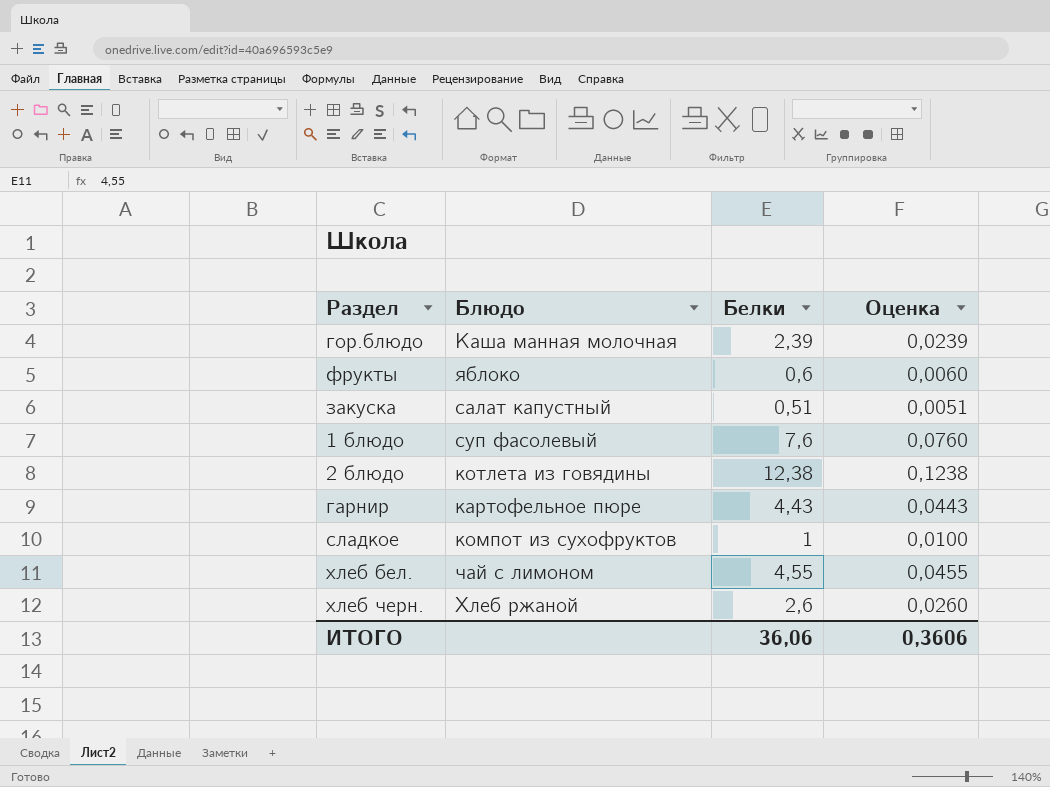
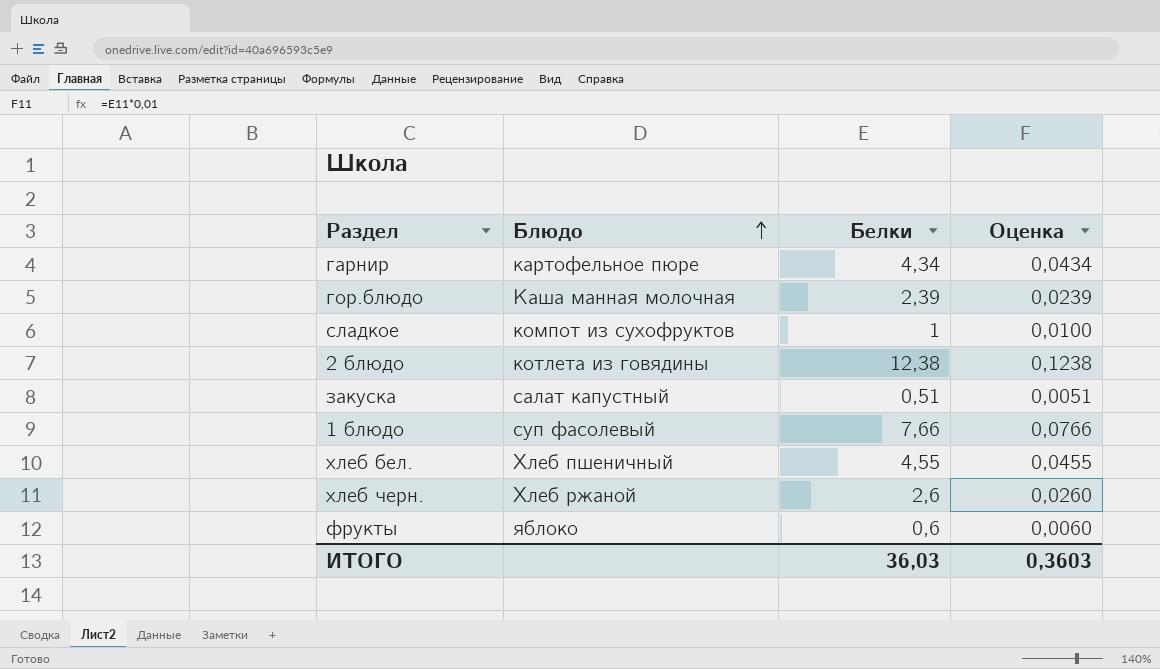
row order: none -> Блюдо ascending
гарнир | Белки: 4,43 -> 4,34
гарнир | Оценка: 0,0443 -> 0,0434
1 блюдо | Белки: 7,6 -> 7,66
1 блюдо | Оценка: 0,0760 -> 0,0766
хлеб бел. | Блюдо: чай с лимоном -> Хлеб пшеничный
ИТОГО | Белки: 36,06 -> 36,03
ИТОГО | Оценка: 0,3606 -> 0,3603

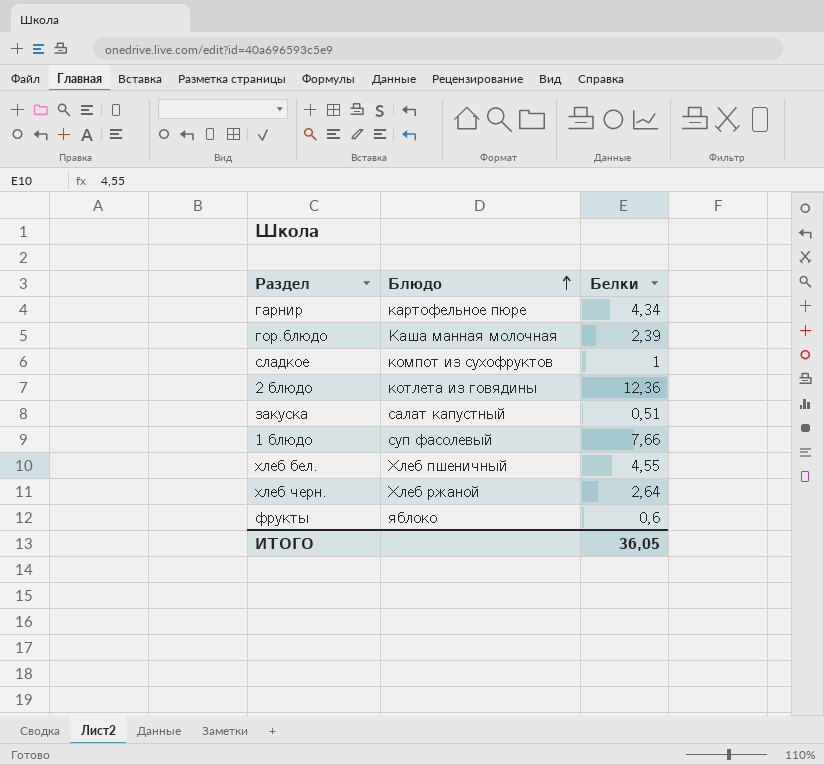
column Оценка | formula: [Белки] * 0,01 -> none
2 блюдо | Белки: 12,38 -> 12,36
хлеб черн. | Белки: 2,6 -> 2,64
ИТОГО | Белки: 36,03 -> 36,05

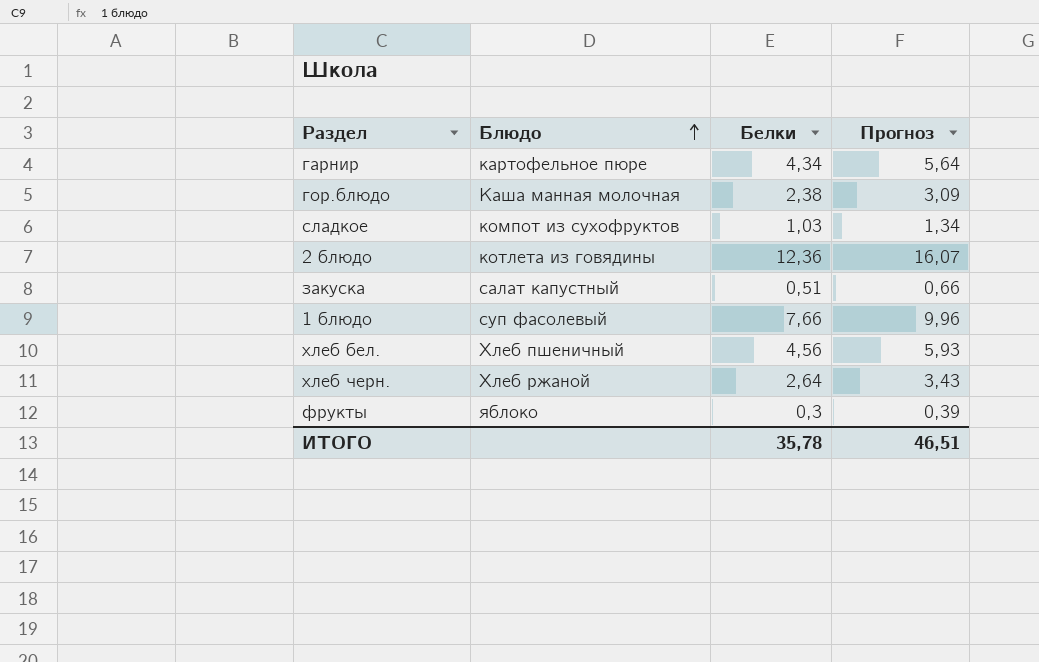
column Прогноз | formula: none -> [Белки] * 1,3
гор.блюдо | Белки: 2,39 -> 2,38
сладкое | Белки: 1 -> 1,03
хлеб бел. | Белки: 4,55 -> 4,56
фрукты | Белки: 0,6 -> 0,3
ИТОГО | Белки: 36,05 -> 35,78

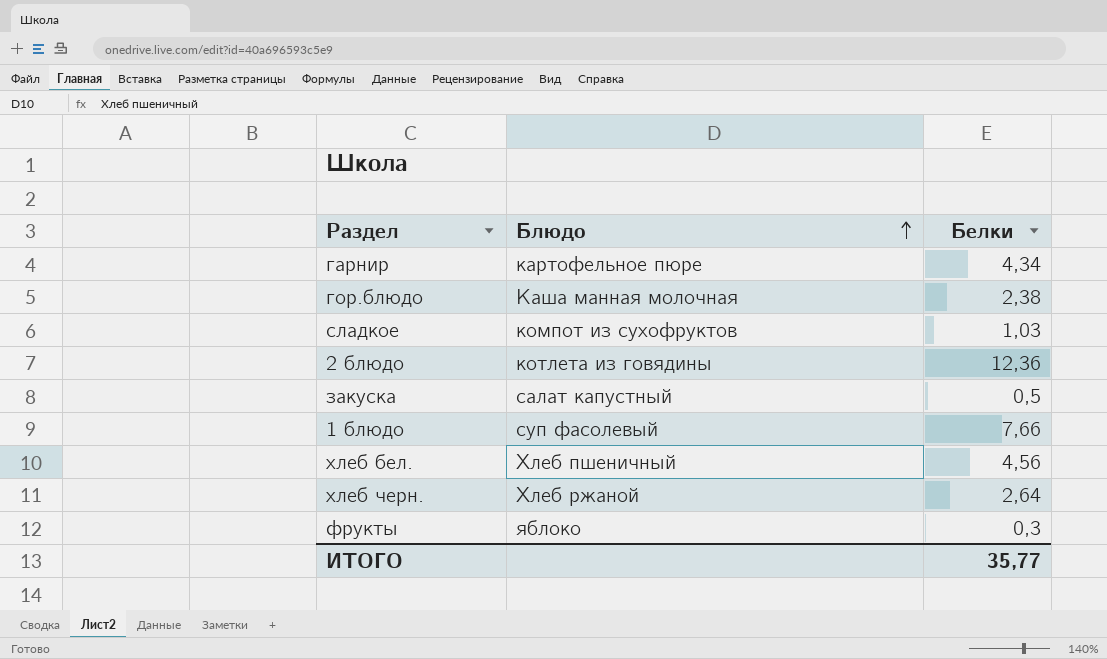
column Прогноз | formula: [Белки] * 1,3 -> none
закуска | Белки: 0,51 -> 0,5
ИТОГО | Белки: 35,78 -> 35,77

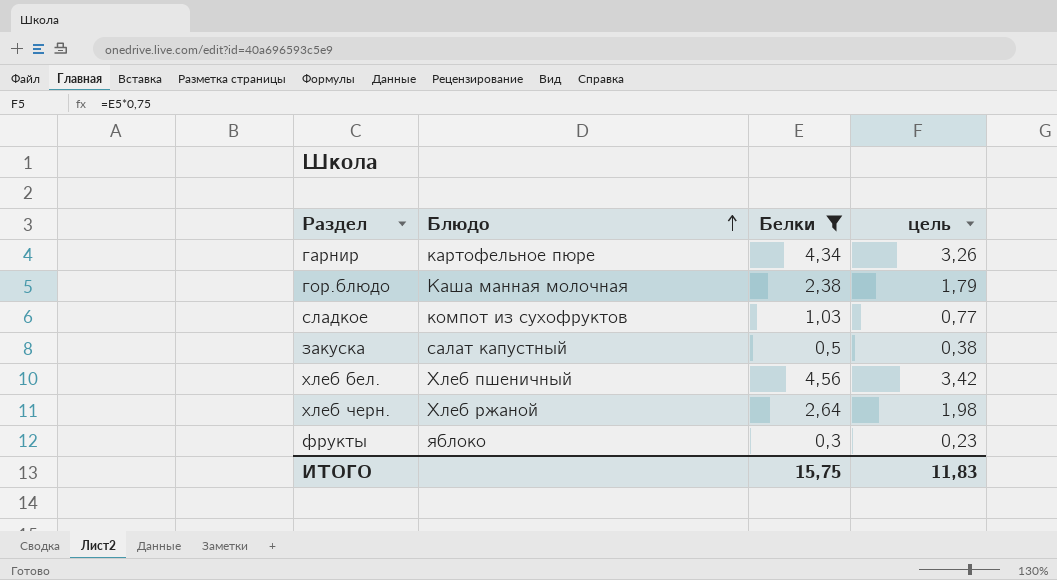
filter: none -> Белки <= 4,56
column цель | formula: none -> [Белки] * 0,75
ИТОГО | Белки: 35,77 -> 15,75

